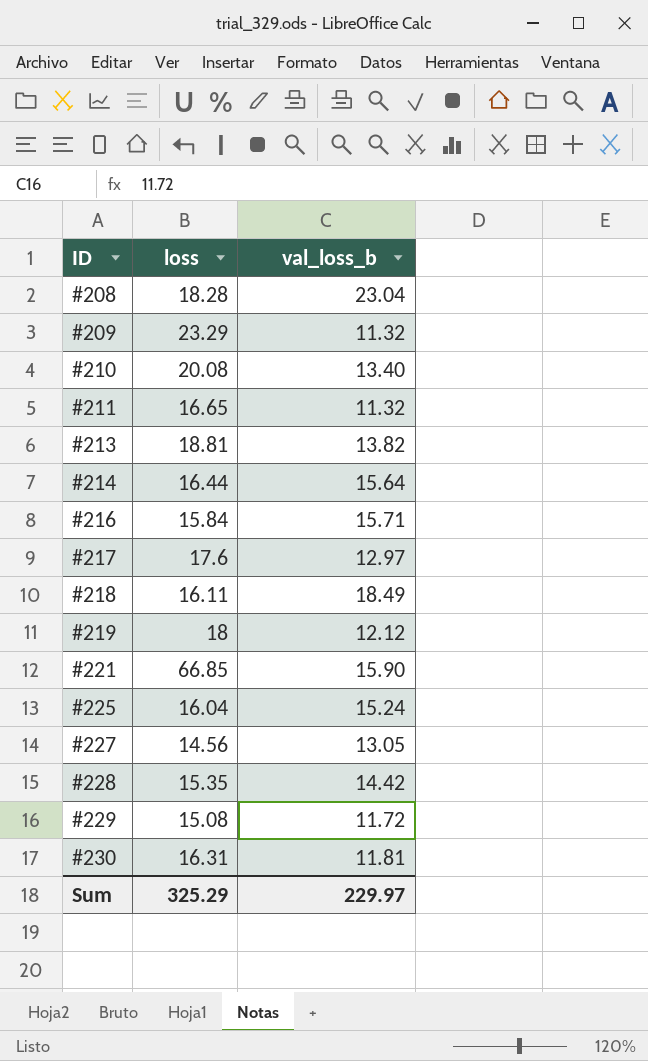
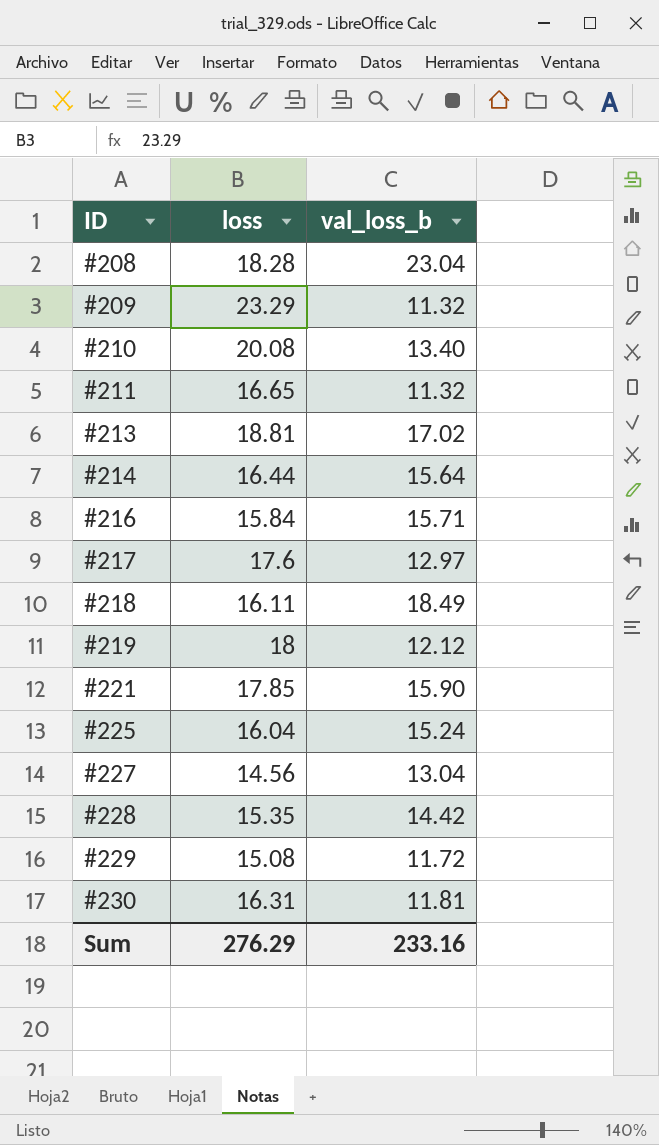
#213 | val_loss_b: 13.82 -> 17.02
#221 | loss: 66.85 -> 17.85
#227 | val_loss_b: 13.05 -> 13.04
Sum | loss: 325.29 -> 276.29
Sum | val_loss_b: 229.97 -> 233.16

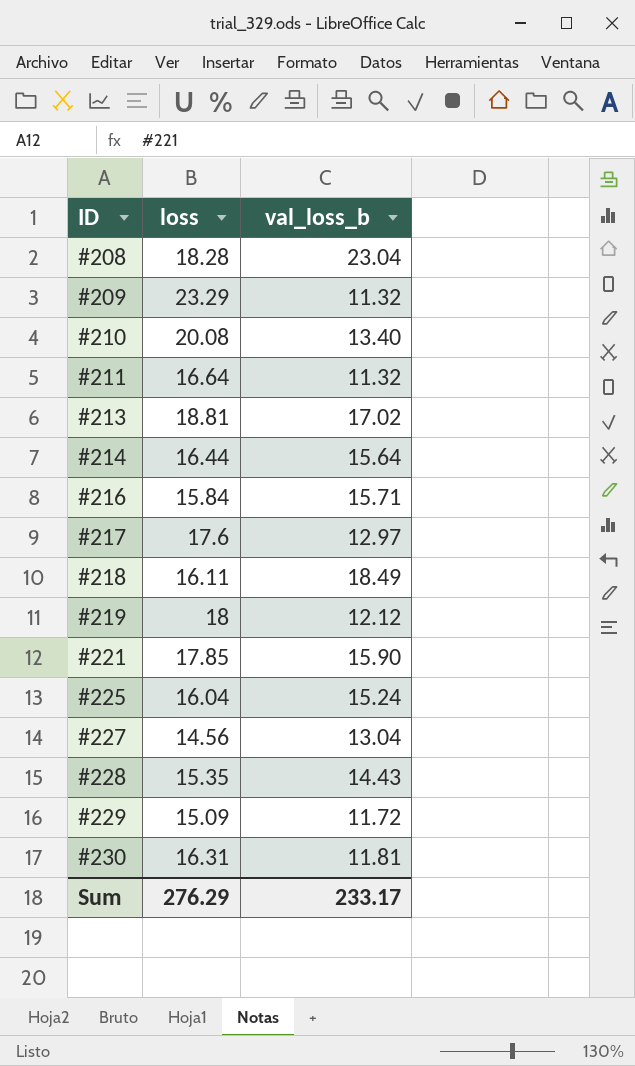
#211 | loss: 16.65 -> 16.64
#228 | val_loss_b: 14.42 -> 14.43
#229 | loss: 15.08 -> 15.09
Sum | val_loss_b: 233.16 -> 233.17

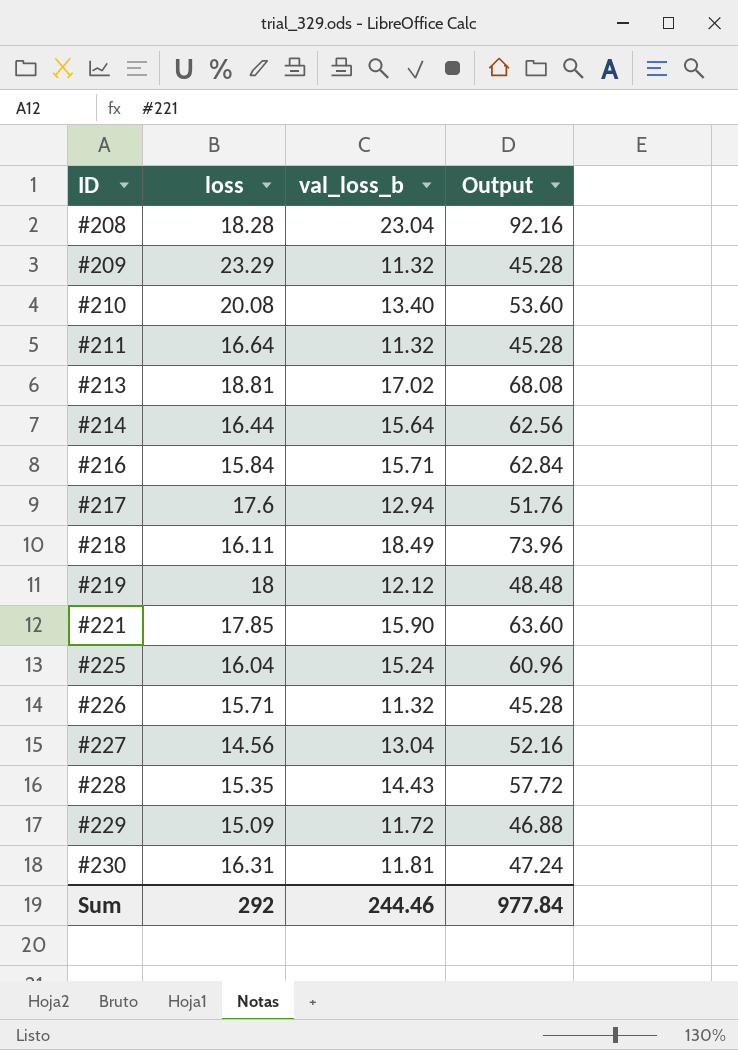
column Output | formula: none -> [val_loss_b] * 4
#217 | val_loss_b: 12.97 -> 12.94
row #226: none -> 15.71 | 11.32 | 45.28
Sum | loss: 276.29 -> 292
Sum | val_loss_b: 233.17 -> 244.46

